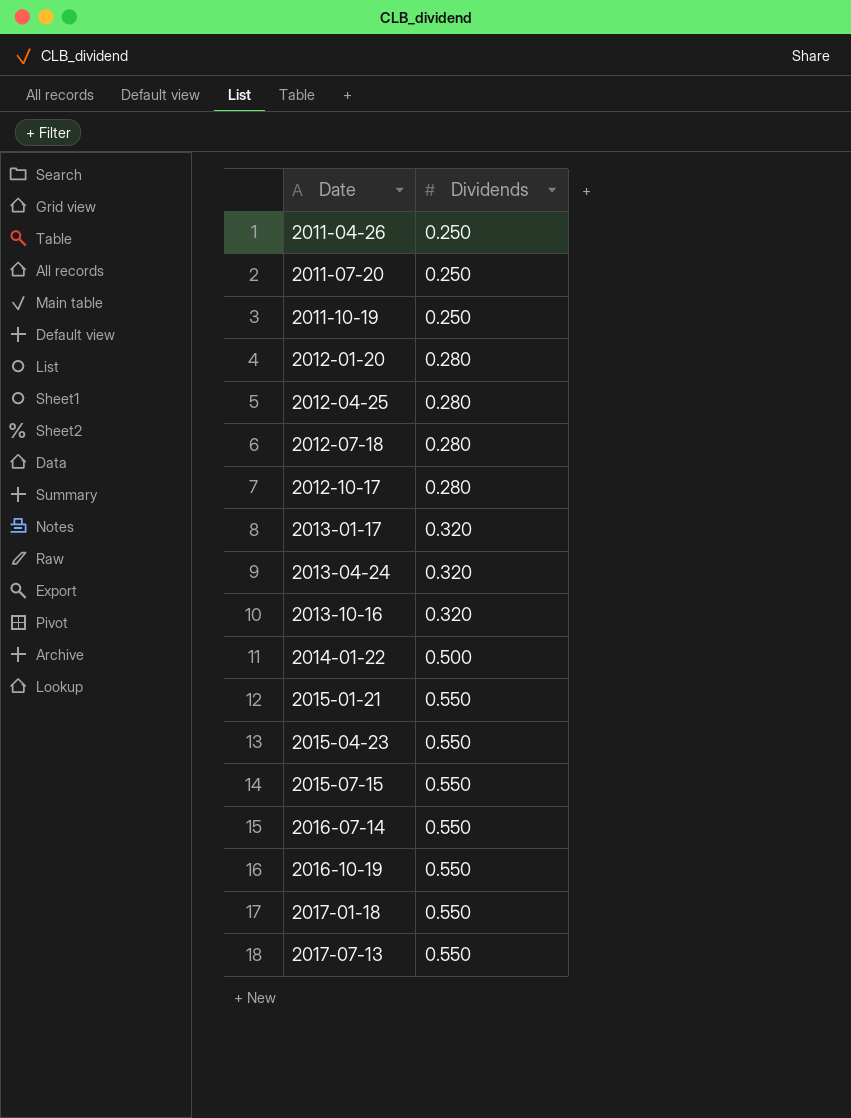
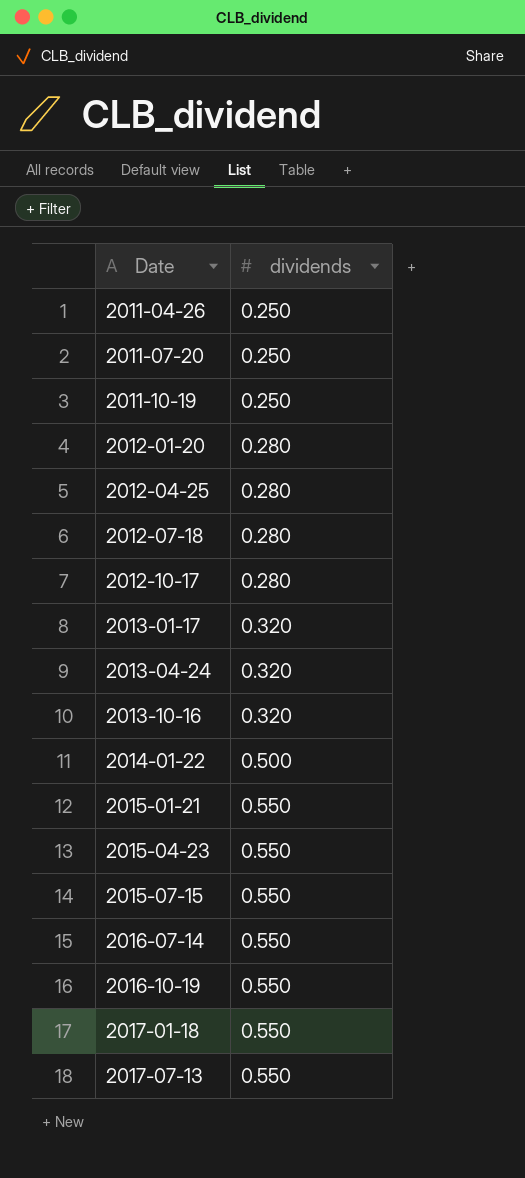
column name: Dividends -> dividends

